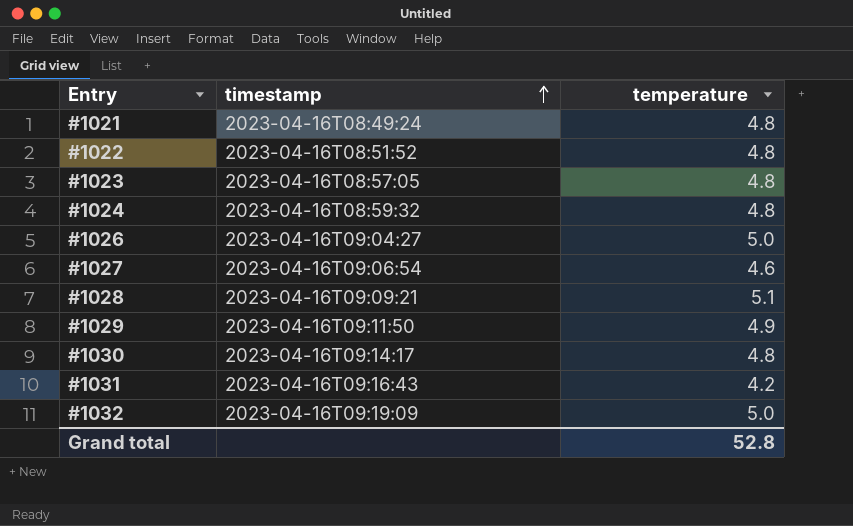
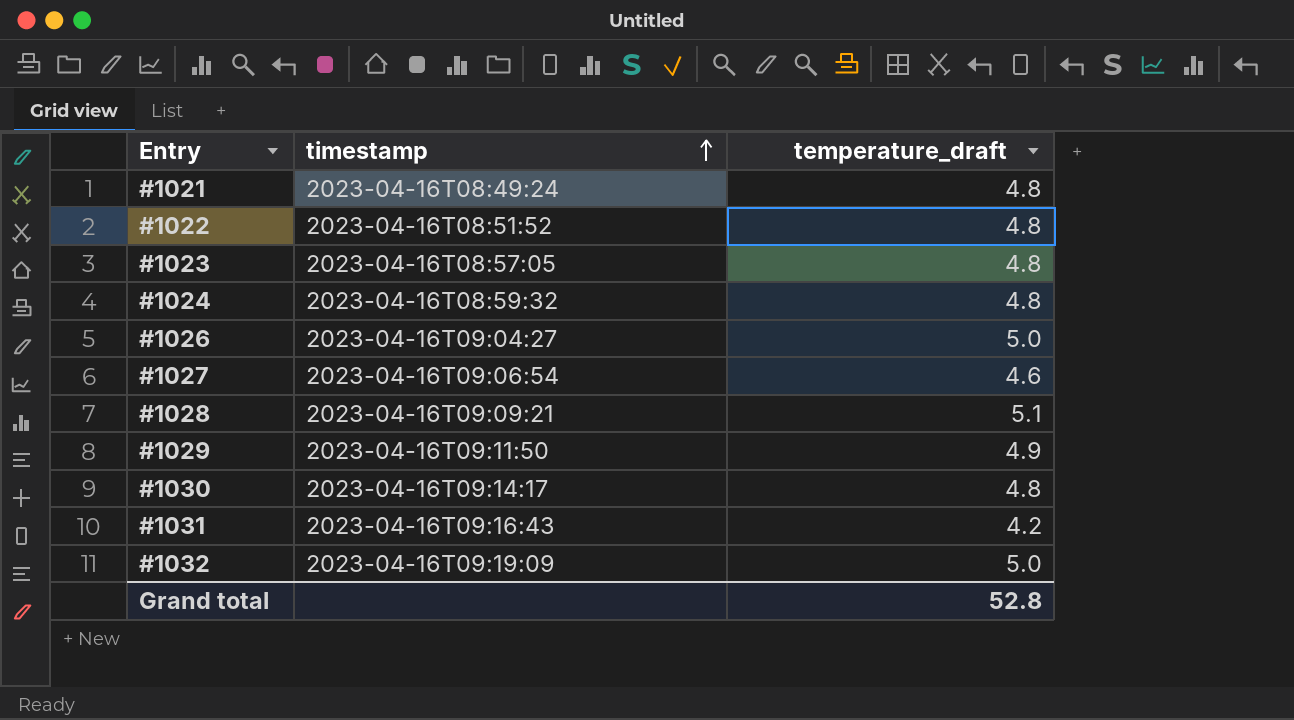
column name: temperature -> temperature_draft

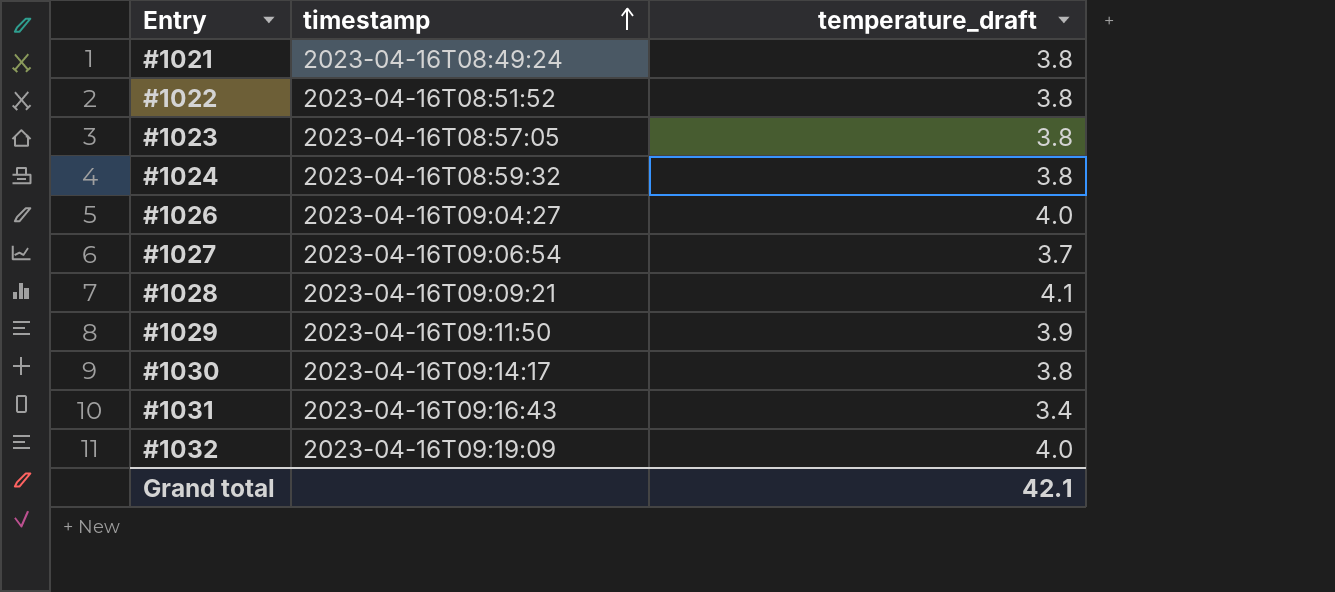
#1021 | temperature_draft: 4.8 -> 3.8
#1022 | temperature_draft: 4.8 -> 3.8
#1023 | temperature_draft: 4.8 -> 3.8
#1024 | temperature_draft: 4.8 -> 3.8
#1026 | temperature_draft: 5.0 -> 4.0
#1027 | temperature_draft: 4.6 -> 3.7
#1028 | temperature_draft: 5.1 -> 4.1
#1029 | temperature_draft: 4.9 -> 3.9
#1030 | temperature_draft: 4.8 -> 3.8
#1031 | temperature_draft: 4.2 -> 3.4
#1032 | temperature_draft: 5.0 -> 4.0
Grand total | temperature_draft: 52.8 -> 42.1

